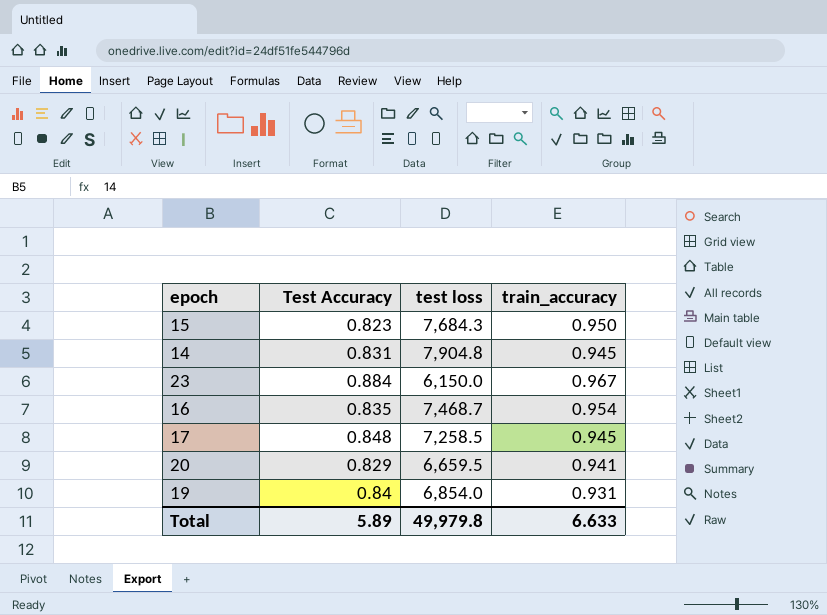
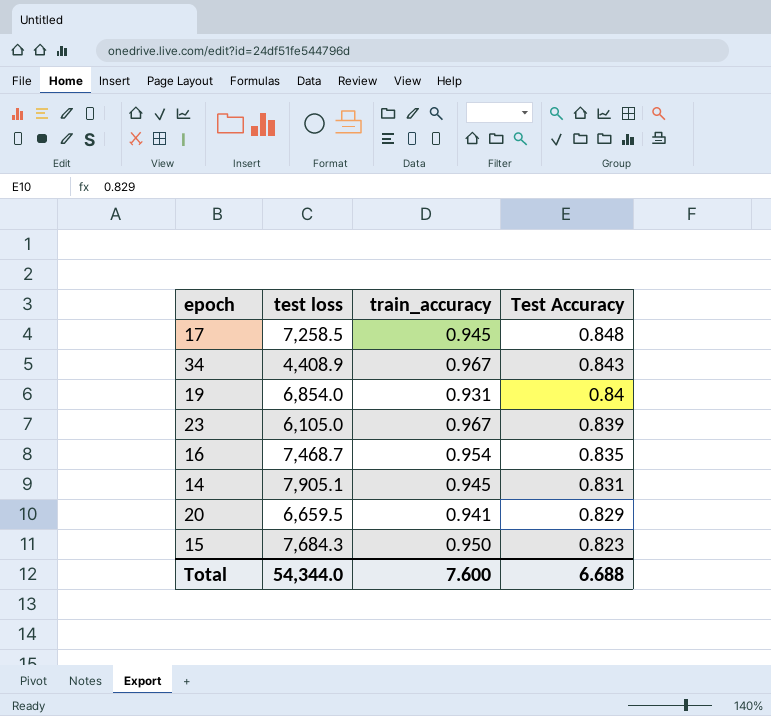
row order: none -> Test Accuracy descending
column Test Accuracy | position: 2 -> 4
row 34: none -> 4,408.9 | 0.967 | 0.843
23 | test loss: 6,150.0 -> 6,105.0
23 | Test Accuracy: 0.884 -> 0.839
14 | test loss: 7,904.8 -> 7,905.1
Total | test loss: 49,979.8 -> 54,344.0
Total | train_accuracy: 6.633 -> 7.600
Total | Test Accuracy: 5.89 -> 6.688

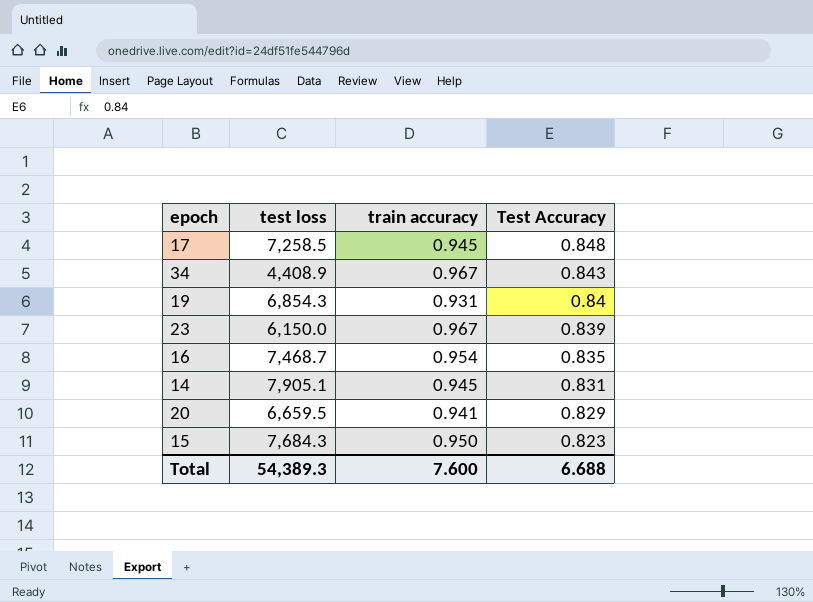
column name: train_accuracy -> train accuracy
19 | test loss: 6,854.0 -> 6,854.3
23 | test loss: 6,105.0 -> 6,150.0
Total | test loss: 54,344.0 -> 54,389.3

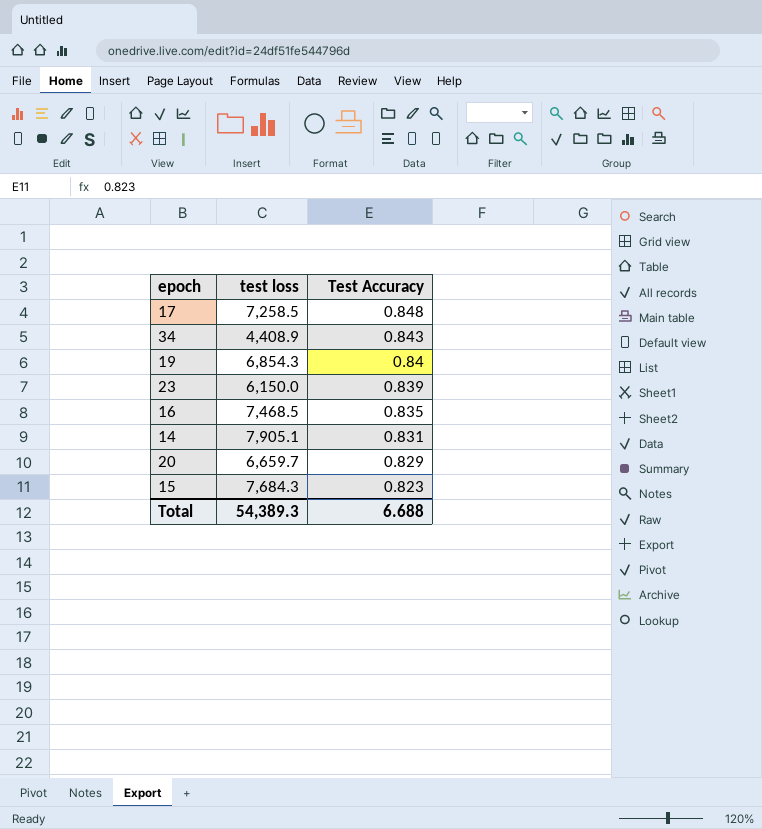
column train accuracy | position: 3 -> none
16 | test loss: 7,468.7 -> 7,468.5
20 | test loss: 6,659.5 -> 6,659.7

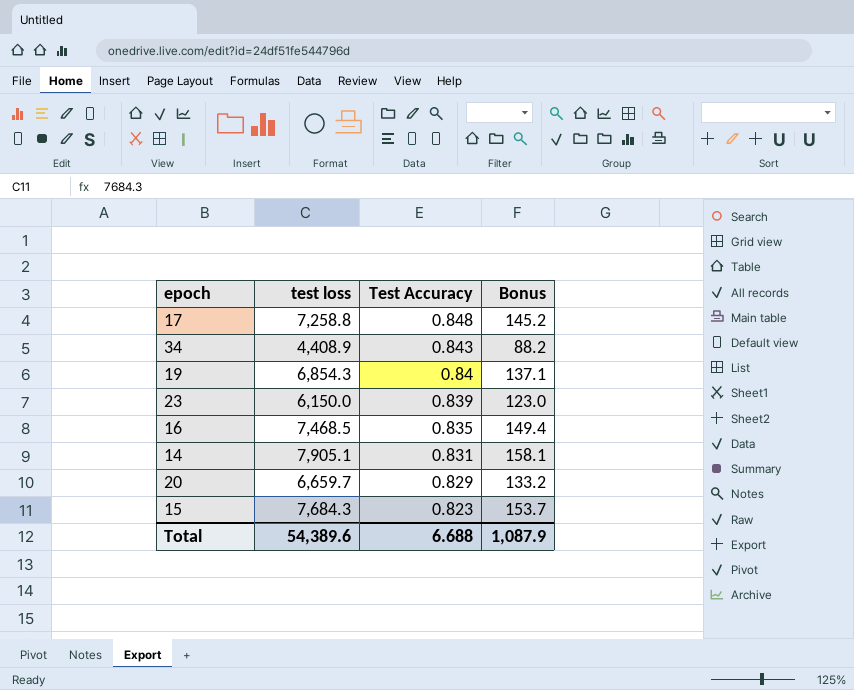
column Bonus | formula: none -> [test loss] * 0.02
17 | test loss: 7,258.5 -> 7,258.8
Total | test loss: 54,389.3 -> 54,389.6

